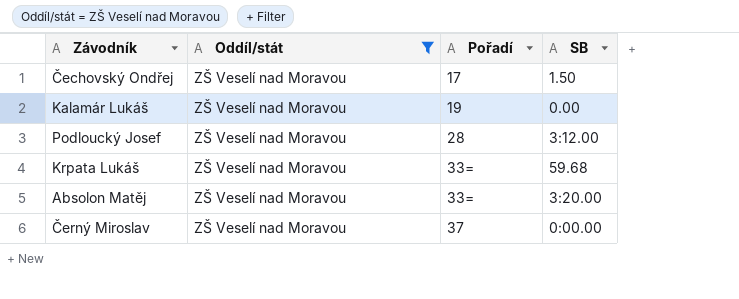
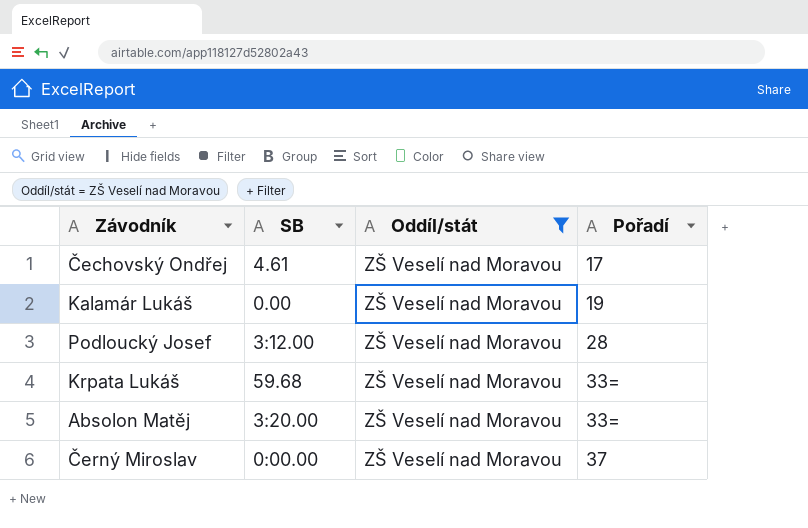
column SB | position: 4 -> 2
Čechovský Ondřej | SB: 1.50 -> 4.61

